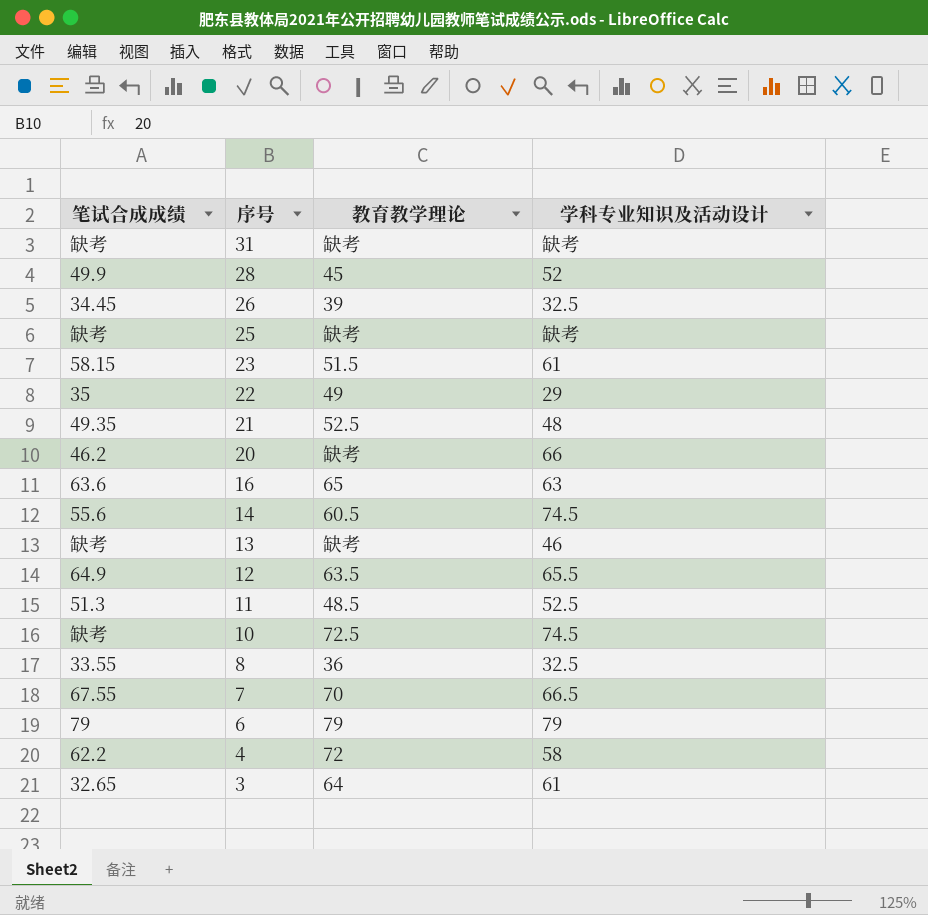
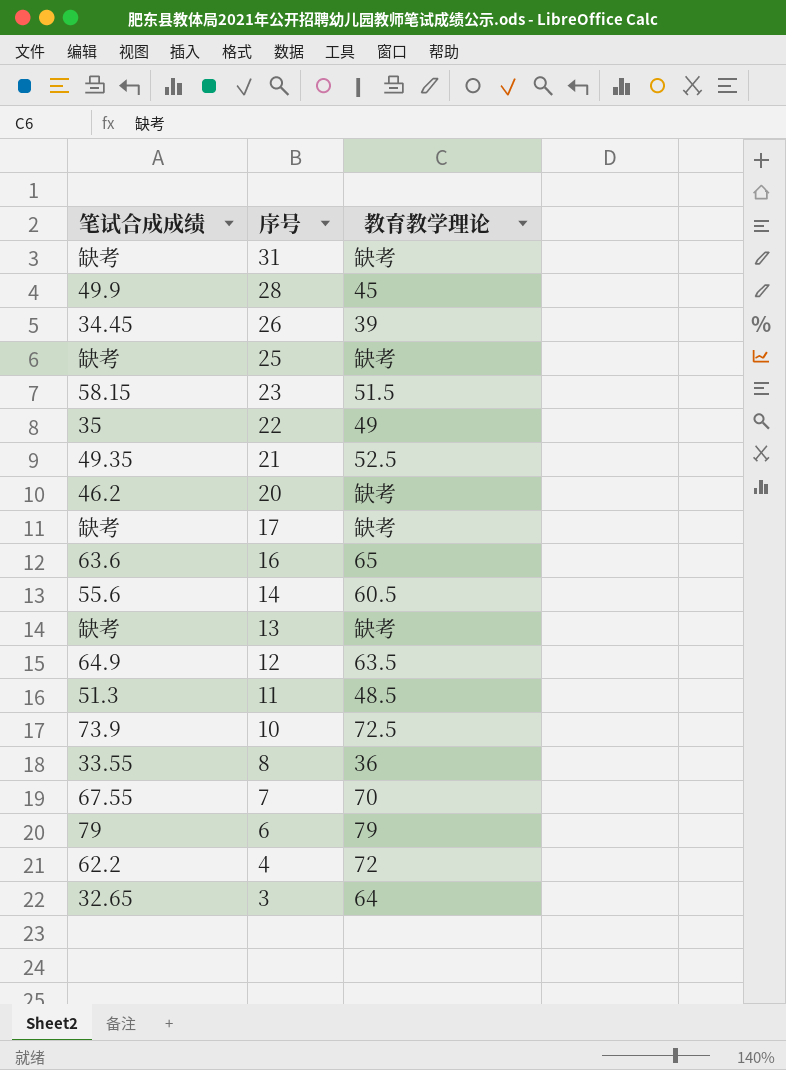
column 学科专业知识及活动设计 | position: 4 -> none
row 17: none -> 缺考 | 缺考
10 | 笔试合成成绩: 缺考 -> 73.9

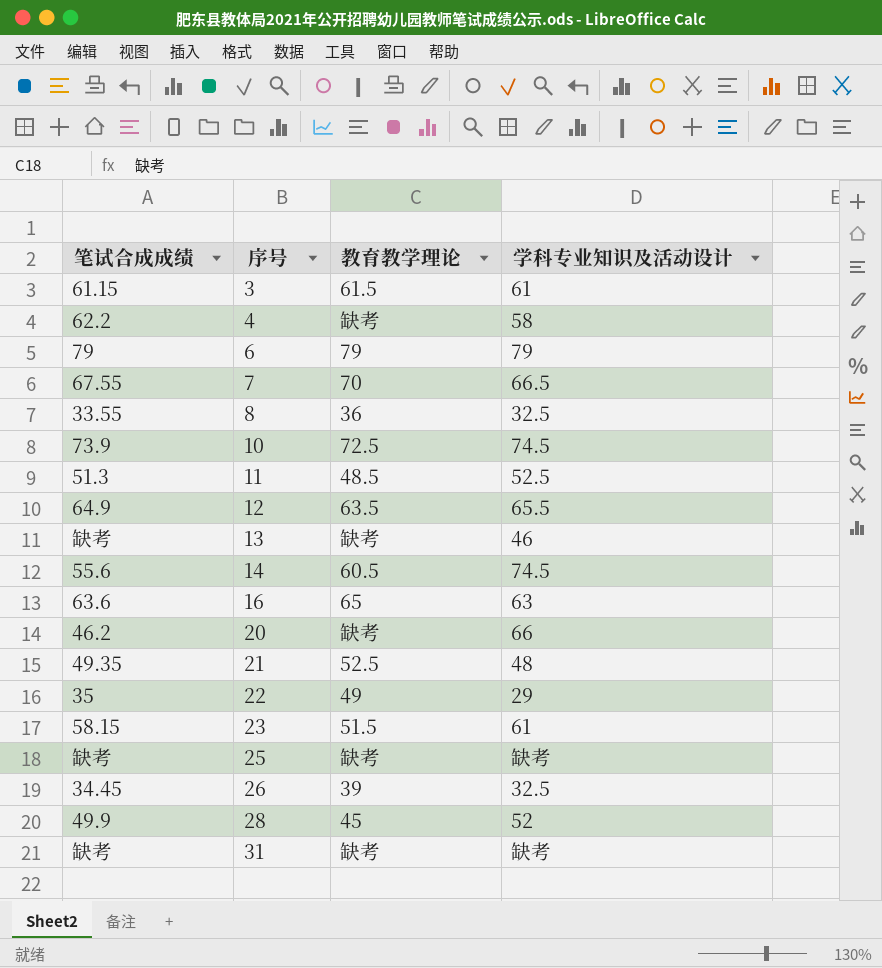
row order: 序号 descending -> 序号 ascending
column 学科专业知识及活动设计 | position: none -> 4
row 17: 缺考 | 缺考 -> none
3 | 笔试合成成绩: 32.65 -> 61.15
3 | 教育教学理论: 64 -> 61.5
4 | 教育教学理论: 72 -> 缺考

